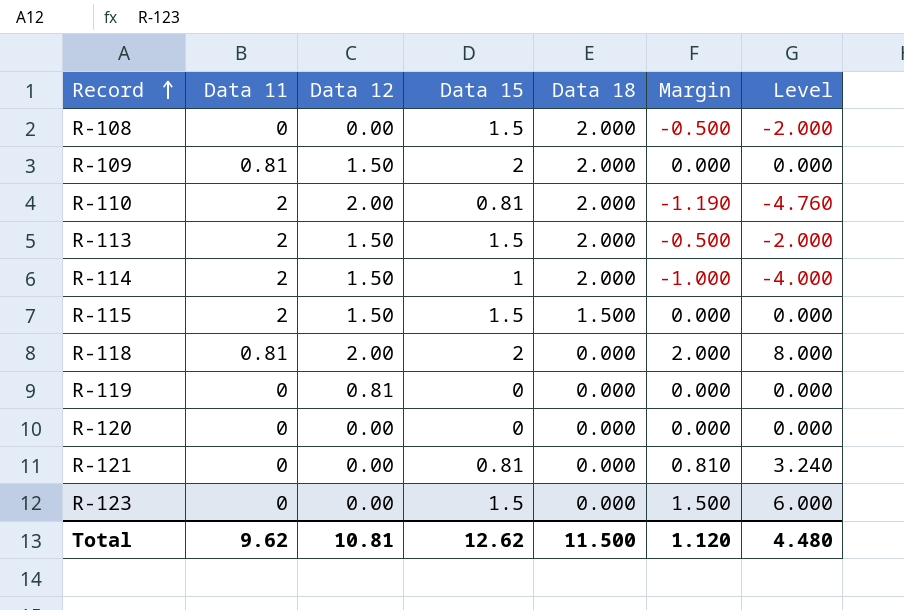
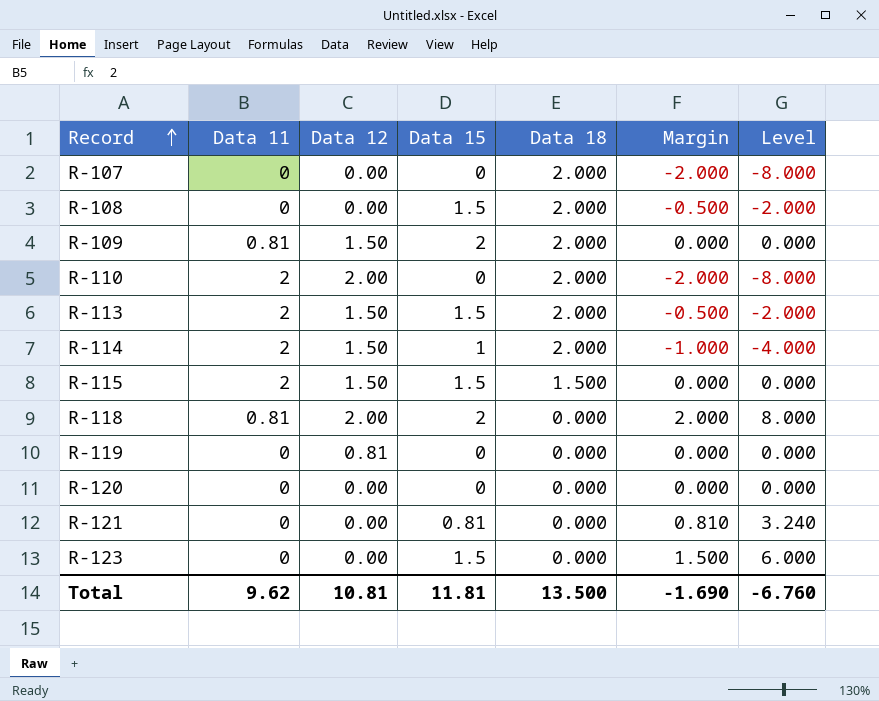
row R-107: none -> 0 | 0.00 | 0 | 2.000 | -2.000 | -8.000
R-110 | Data 15: 0.81 -> 0
R-110 | Margin: -1.190 -> -2.000
R-110 | Level: -4.760 -> -8.000
Total | Data 15: 12.62 -> 11.81
Total | Data 18: 11.500 -> 13.500
Total | Margin: 1.120 -> -1.690
Total | Level: 4.480 -> -6.760

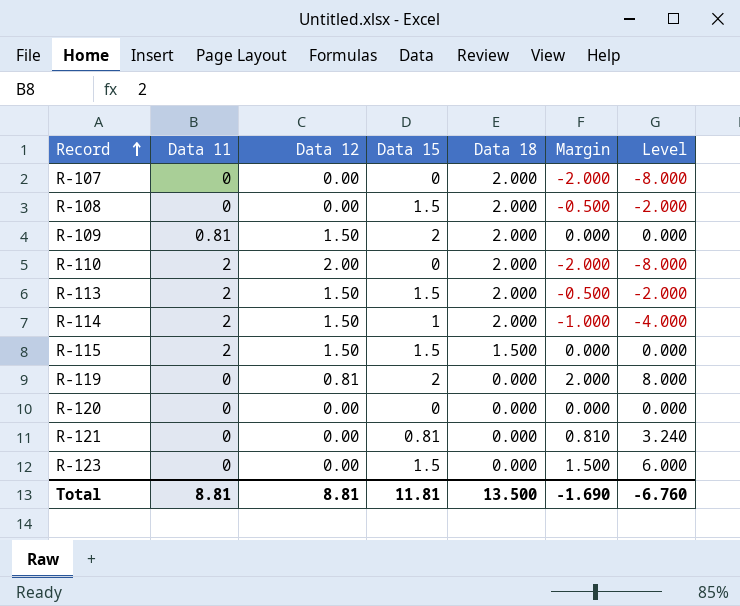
row R-118: 0.81 | 2.00 | 2 | 0.000 | 2.000 | 8.000 -> none
R-119 | Data 15: 0 -> 2
R-119 | Margin: 0.000 -> 2.000
R-119 | Level: 0.000 -> 8.000
Total | Data 11: 9.62 -> 8.81
Total | Data 12: 10.81 -> 8.81

